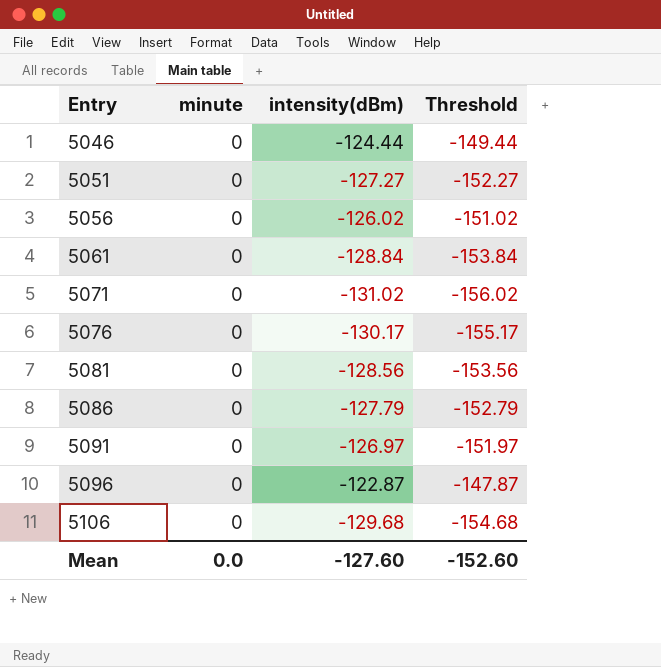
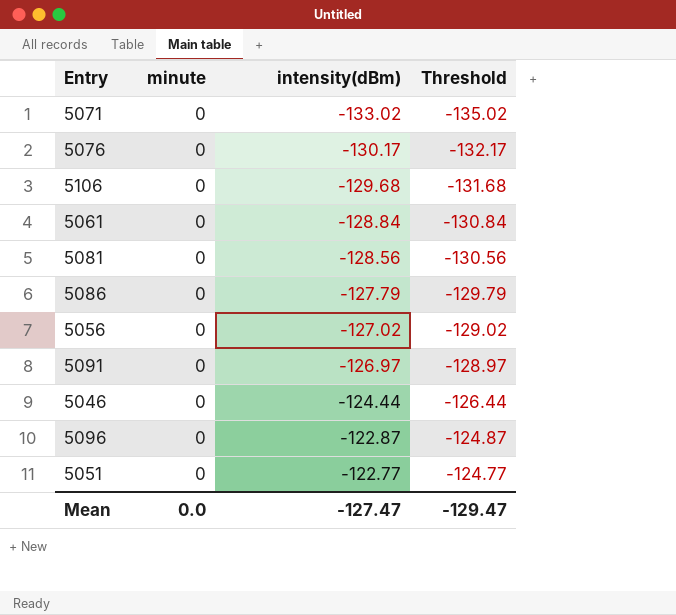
row order: Entry ascending -> intensity(dBm) ascending
column Threshold | formula: [intensity(dBm)] - 25 -> [intensity(dBm)] - 2
5071 | intensity(dBm): -131.02 -> -133.02
5056 | intensity(dBm): -126.02 -> -127.02
5051 | intensity(dBm): -127.27 -> -122.77
Mean | intensity(dBm): -127.60 -> -127.47
Mean | Threshold: -152.60 -> -129.47

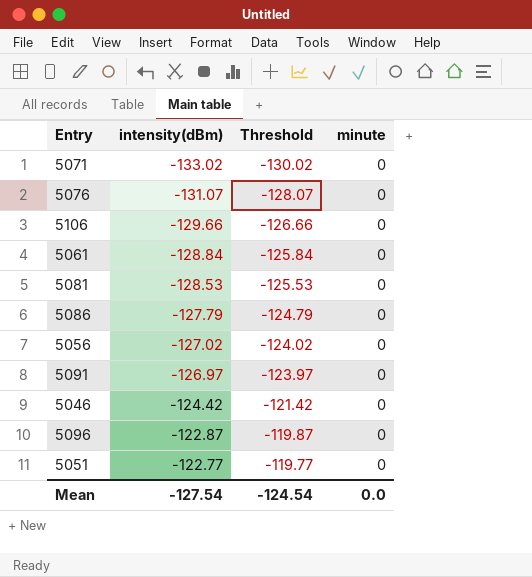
column Threshold | formula: [intensity(dBm)] - 2 -> [intensity(dBm)] + 3
column minute | position: 2 -> 4
5076 | intensity(dBm): -130.17 -> -131.07
5106 | intensity(dBm): -129.68 -> -129.66
5081 | intensity(dBm): -128.56 -> -128.53
5046 | intensity(dBm): -124.44 -> -124.42
Mean | intensity(dBm): -127.47 -> -127.54
Mean | Threshold: -129.47 -> -124.54

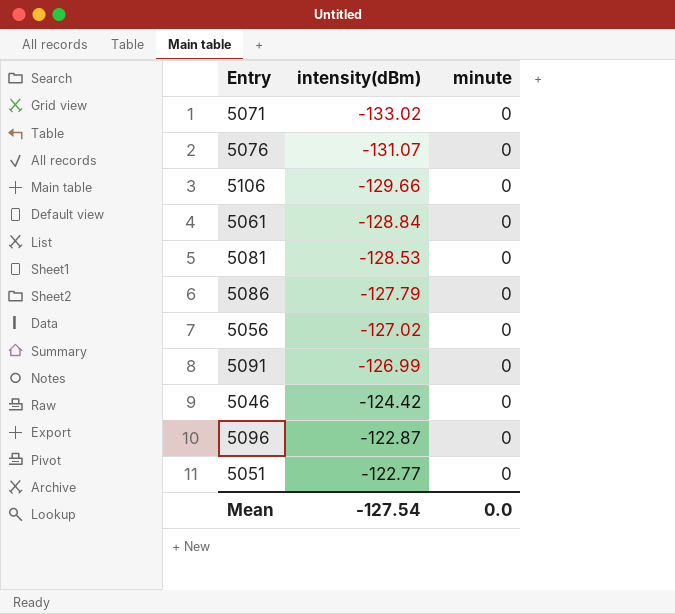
column Threshold | formula: [intensity(dBm)] + 3 -> none
5091 | intensity(dBm): -126.97 -> -126.99

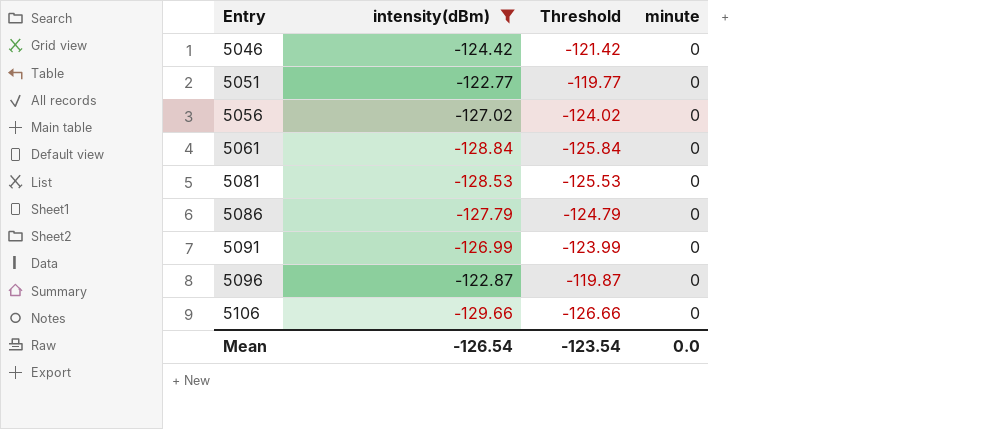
filter: none -> intensity(dBm) >= -129.66
row order: intensity(dBm) ascending -> Entry ascending
column Threshold | formula: none -> [intensity(dBm)] + 3
Mean | intensity(dBm): -127.54 -> -126.54

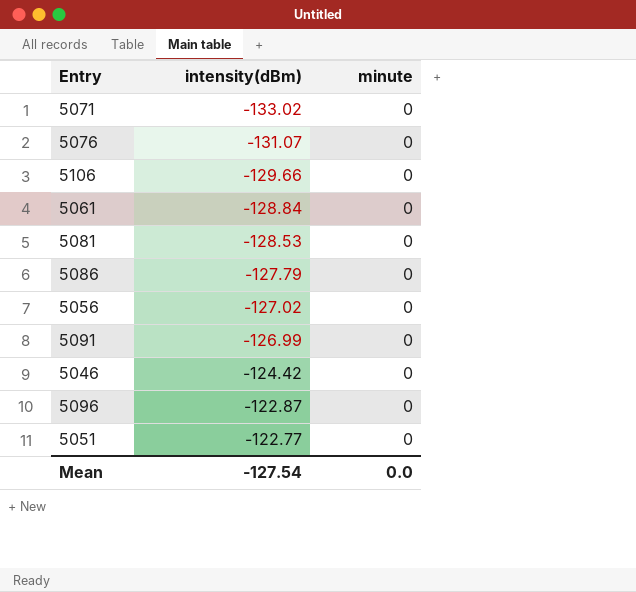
filter: intensity(dBm) >= -129.66 -> none
row order: Entry ascending -> intensity(dBm) ascending
column Threshold | formula: [intensity(dBm)] + 3 -> none
Mean | intensity(dBm): -126.54 -> -127.54

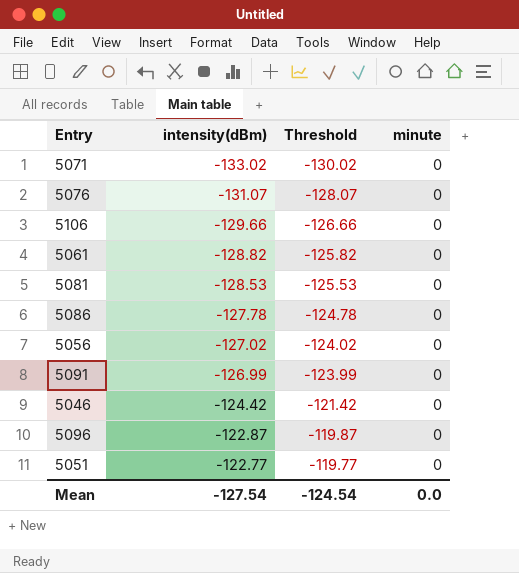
column Threshold | formula: none -> [intensity(dBm)] + 3
5061 | intensity(dBm): -128.84 -> -128.82
5086 | intensity(dBm): -127.79 -> -127.78

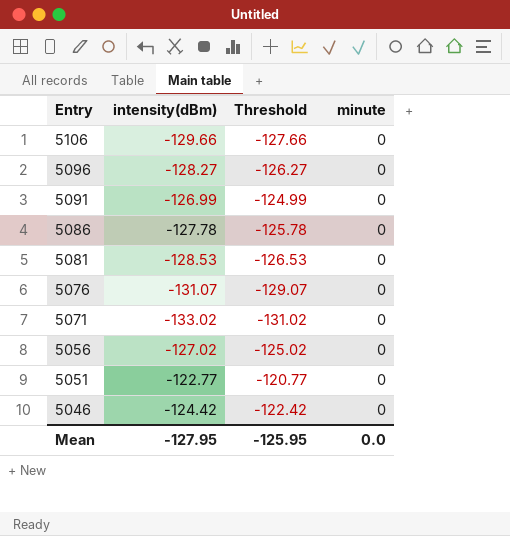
row order: intensity(dBm) ascending -> Entry descending
column Threshold | formula: [intensity(dBm)] + 3 -> [intensity(dBm)] + 2
row 5061: -128.82 | -125.82 | 0 -> none
5096 | intensity(dBm): -122.87 -> -128.27
Mean | intensity(dBm): -127.54 -> -127.95
Mean | Threshold: -124.54 -> -125.95

